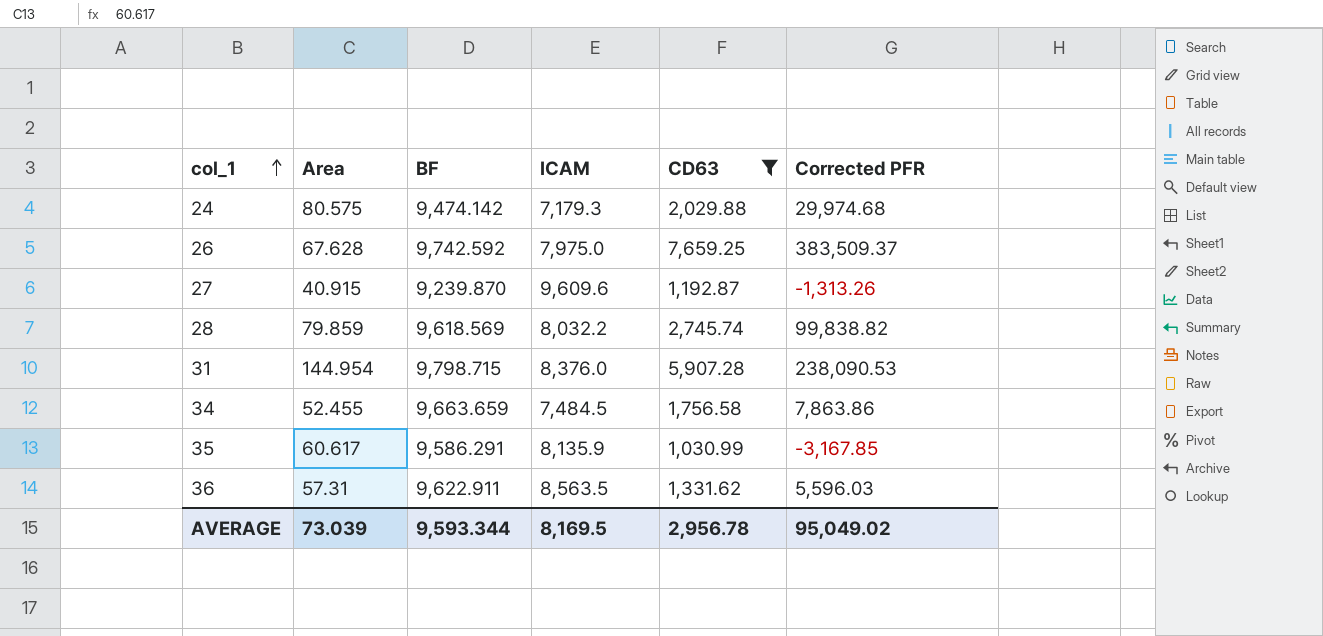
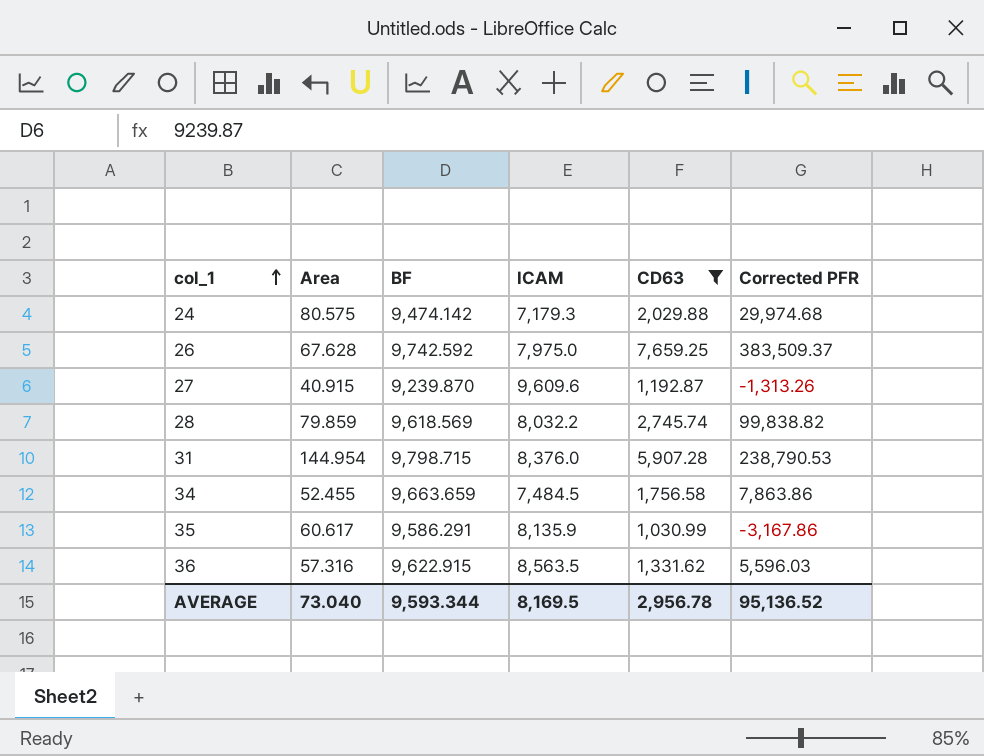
31 | Corrected PFR: 238,090.53 -> 238,790.53
35 | Corrected PFR: -3,167.85 -> -3,167.86
36 | Area: 57.31 -> 57.316
36 | BF: 9,622.911 -> 9,622.915
AVERAGE | Area: 73.039 -> 73.040
AVERAGE | Corrected PFR: 95,049.02 -> 95,136.52

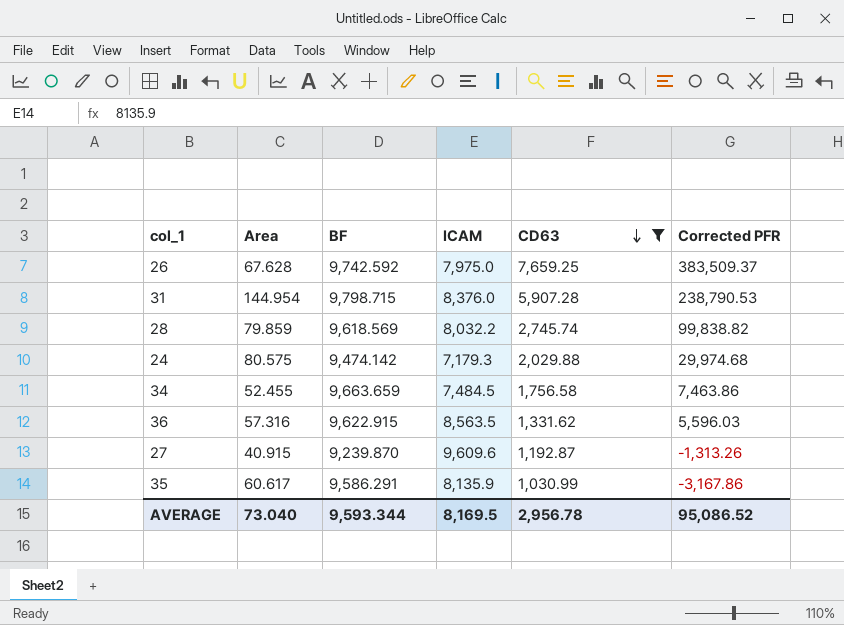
row order: col_1 ascending -> CD63 descending
34 | Corrected PFR: 7,863.86 -> 7,463.86
AVERAGE | Corrected PFR: 95,136.52 -> 95,086.52

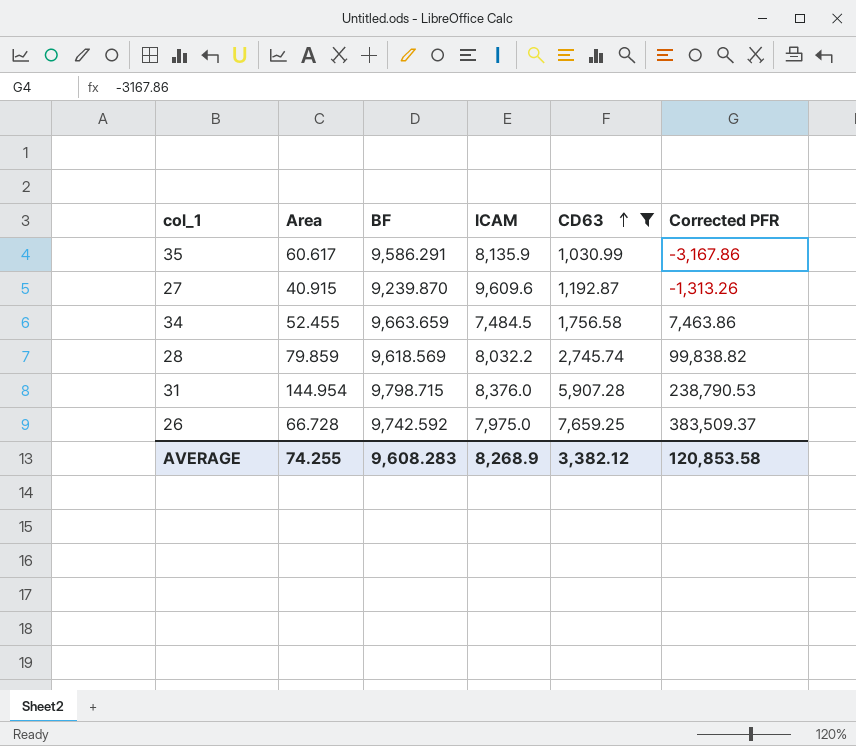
row order: CD63 descending -> CD63 ascending
row 24: 80.575 | 9,474.142 | 7,179.3 | 2,029.88 | 29,974.68 -> none
row 36: 57.316 | 9,622.915 | 8,563.5 | 1,331.62 | 5,596.03 -> none
26 | Area: 67.628 -> 66.728
AVERAGE | Area: 73.040 -> 74.255
AVERAGE | BF: 9,593.344 -> 9,608.283
AVERAGE | ICAM: 8,169.5 -> 8,268.9
AVERAGE | CD63: 2,956.78 -> 3,382.12
AVERAGE | Corrected PFR: 95,086.52 -> 120,853.58

